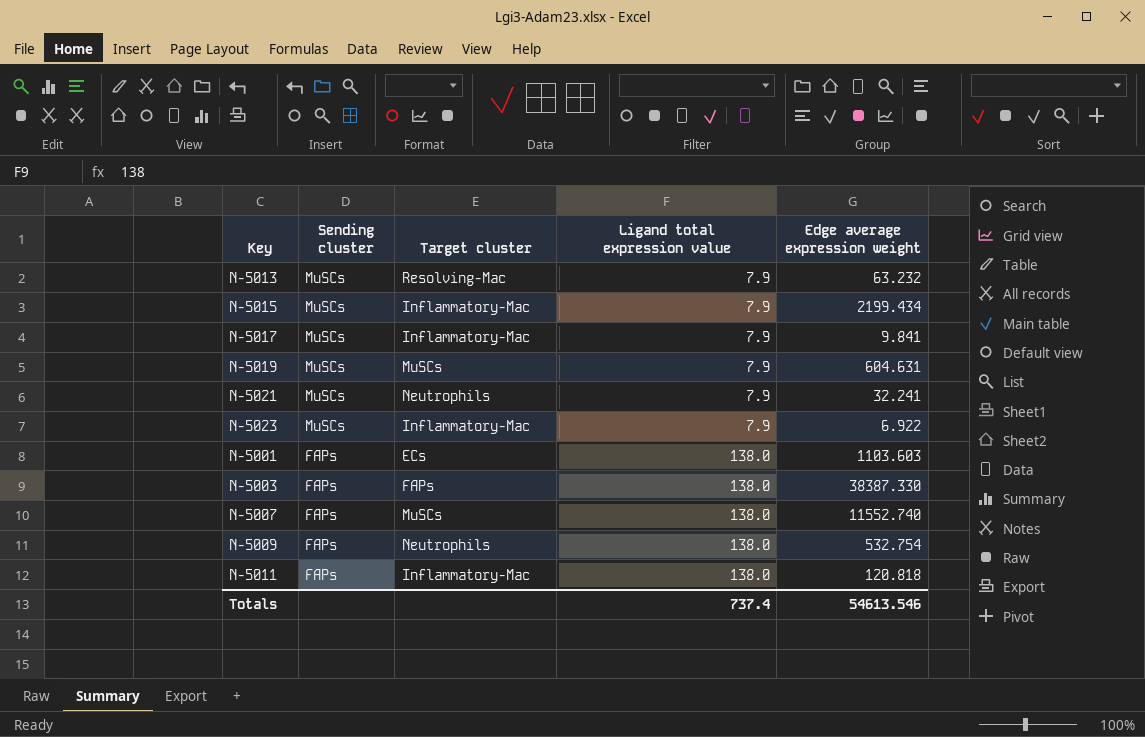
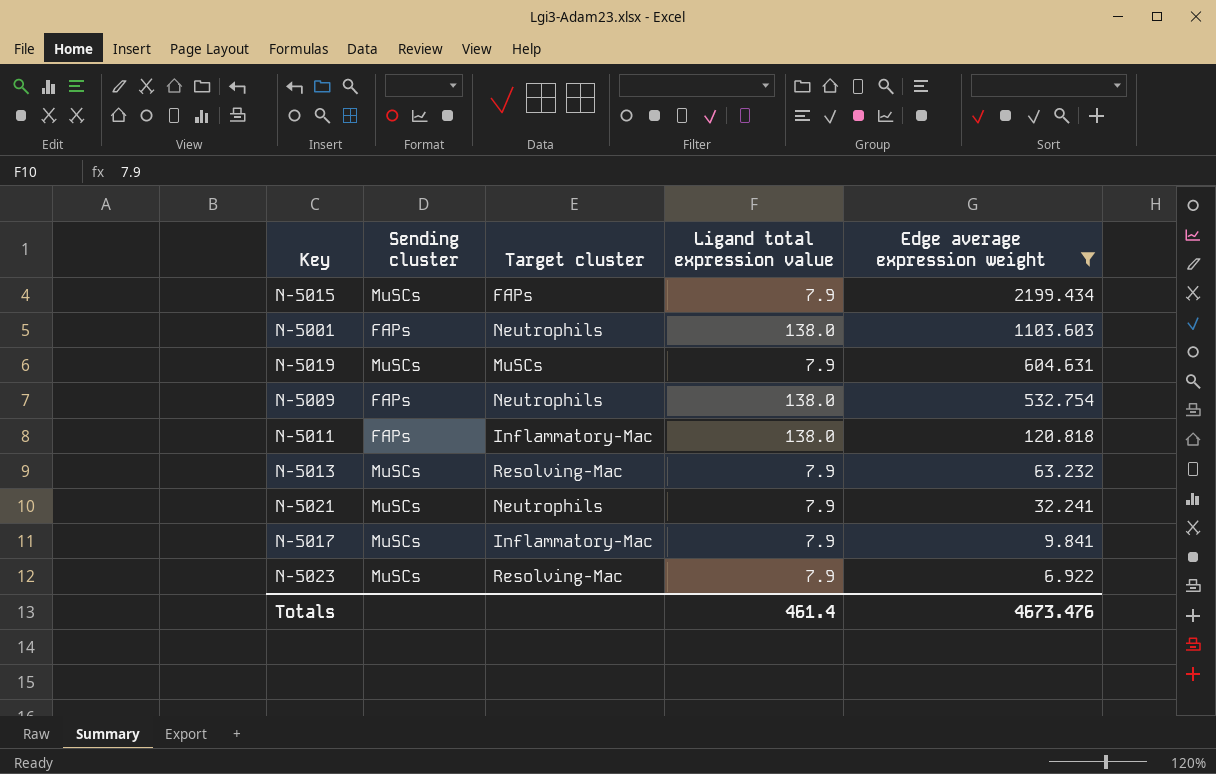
filter: none -> Edge average expression weight <= 2199.434
row order: Sending cluster descending -> Edge average expression weight descending
N-5015 | Target cluster: Inflammatory-Mac -> FAPs
N-5001 | Target cluster: ECs -> Neutrophils
N-5023 | Target cluster: Inflammatory-Mac -> Resolving-Mac
Totals | Ligand total expression value: 737.4 -> 461.4
Totals | Edge average expression weight: 54613.546 -> 4673.476

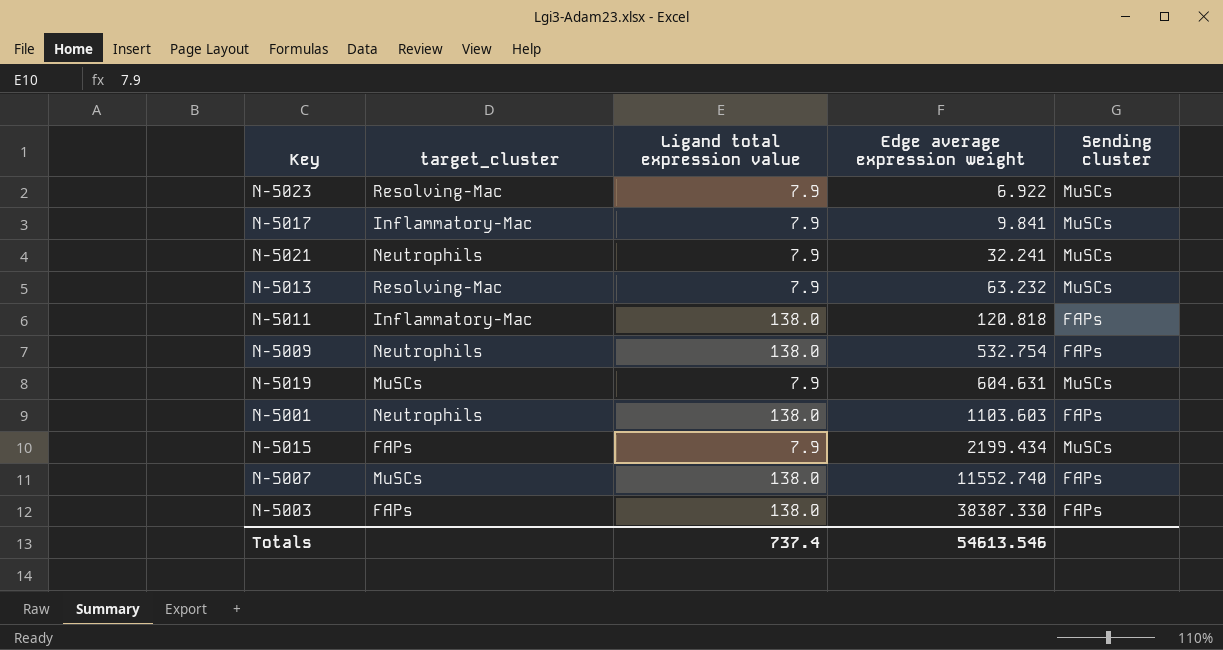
filter: Edge average expression weight <= 2199.434 -> none
row order: Edge average expression weight descending -> Edge average expression weight ascending
column name: Target cluster -> target_cluster
column Sending cluster | position: 2 -> 5
Totals | Ligand total expression value: 461.4 -> 737.4
Totals | Edge average expression weight: 4673.476 -> 54613.546

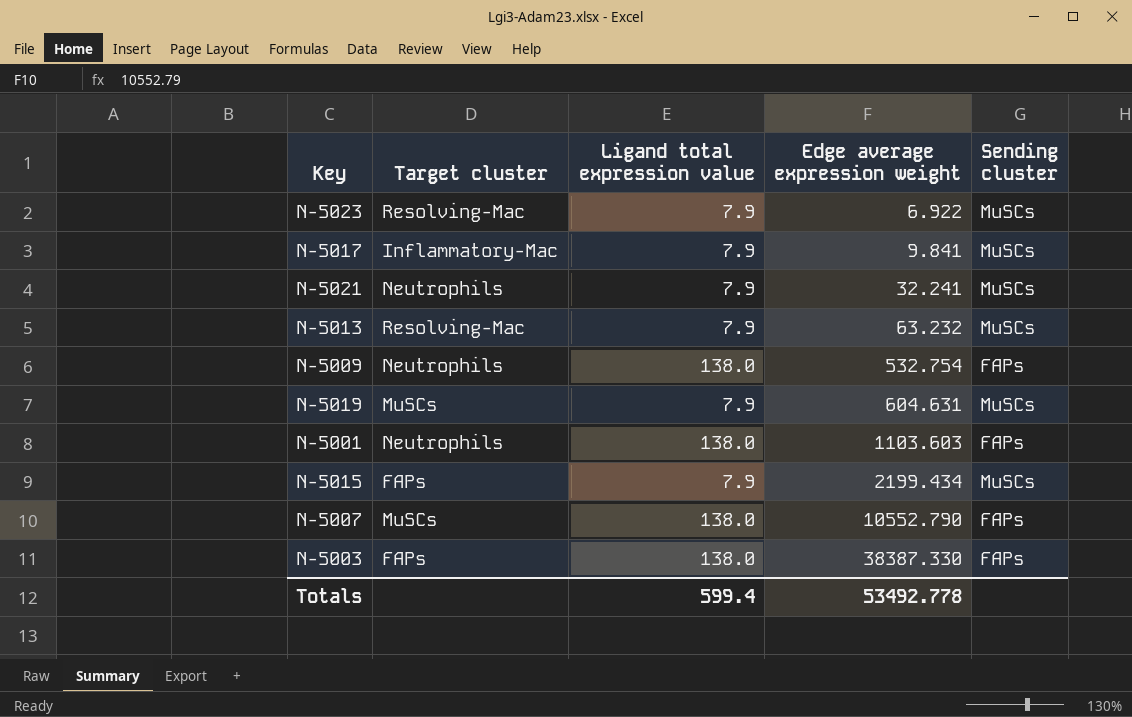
column name: target_cluster -> Target cluster
row N-5011: Inflammatory-Mac | 138.0 | 120.818 | FAPs -> none
N-5007 | Edge average expression weight: 11552.740 -> 10552.790
Totals | Ligand total expression value: 737.4 -> 599.4
Totals | Edge average expression weight: 54613.546 -> 53492.778

